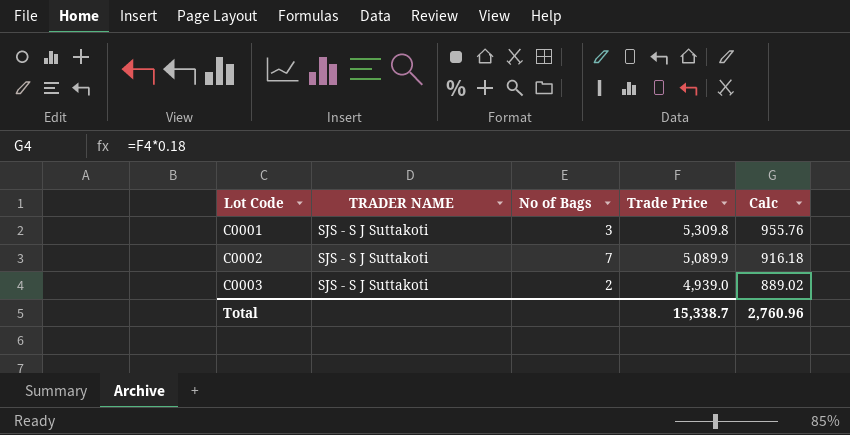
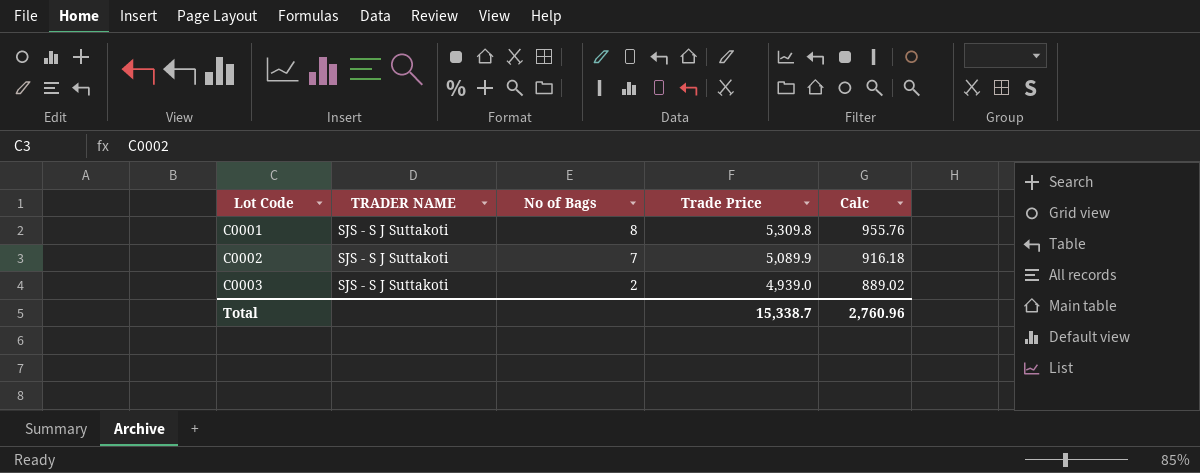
C0001 | No of Bags: 3 -> 8

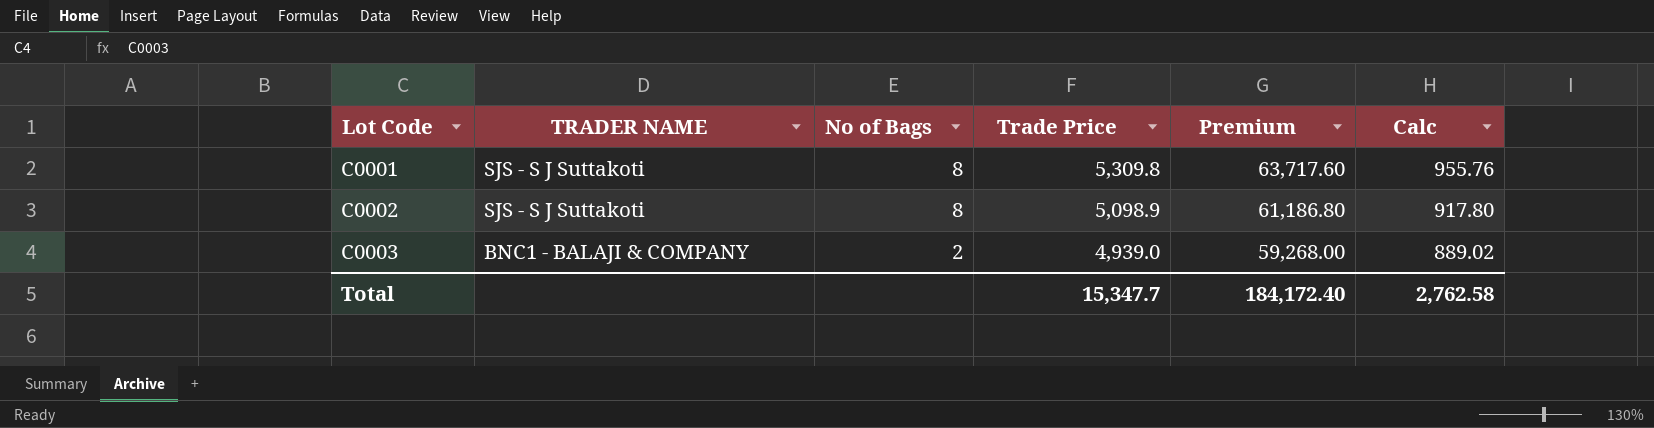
column Premium | formula: none -> [Trade Price] * 12
C0002 | No of Bags: 7 -> 8
C0002 | Trade Price: 5,089.9 -> 5,098.9
C0002 | Calc: 916.18 -> 917.80
C0003 | TRADER NAME: SJS - S J Suttakoti -> BNC1 - BALAJI & COMPANY
Total | Trade Price: 15,338.7 -> 15,347.7
Total | Calc: 2,760.96 -> 2,762.58

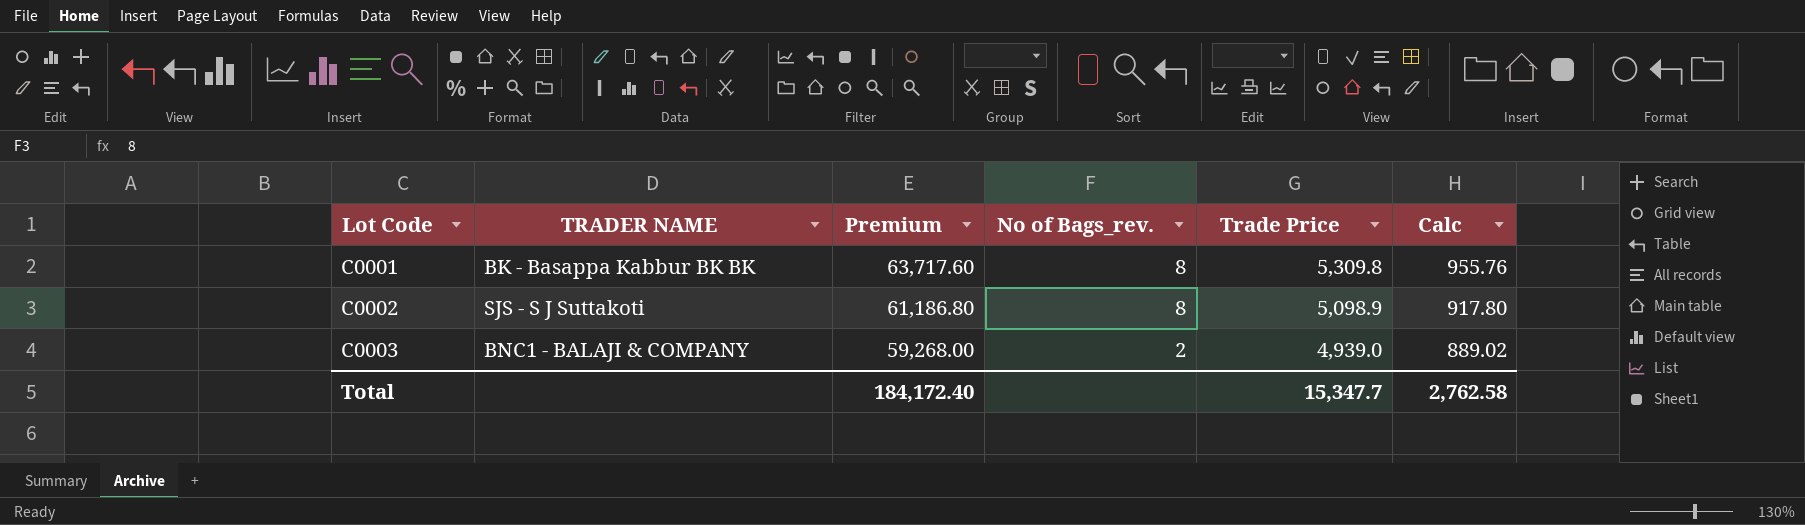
column Premium | position: 5 -> 3
column name: No of Bags -> No of Bags_rev.
C0001 | TRADER NAME: SJS - S J Suttakoti -> BK - Basappa Kabbur BK BK

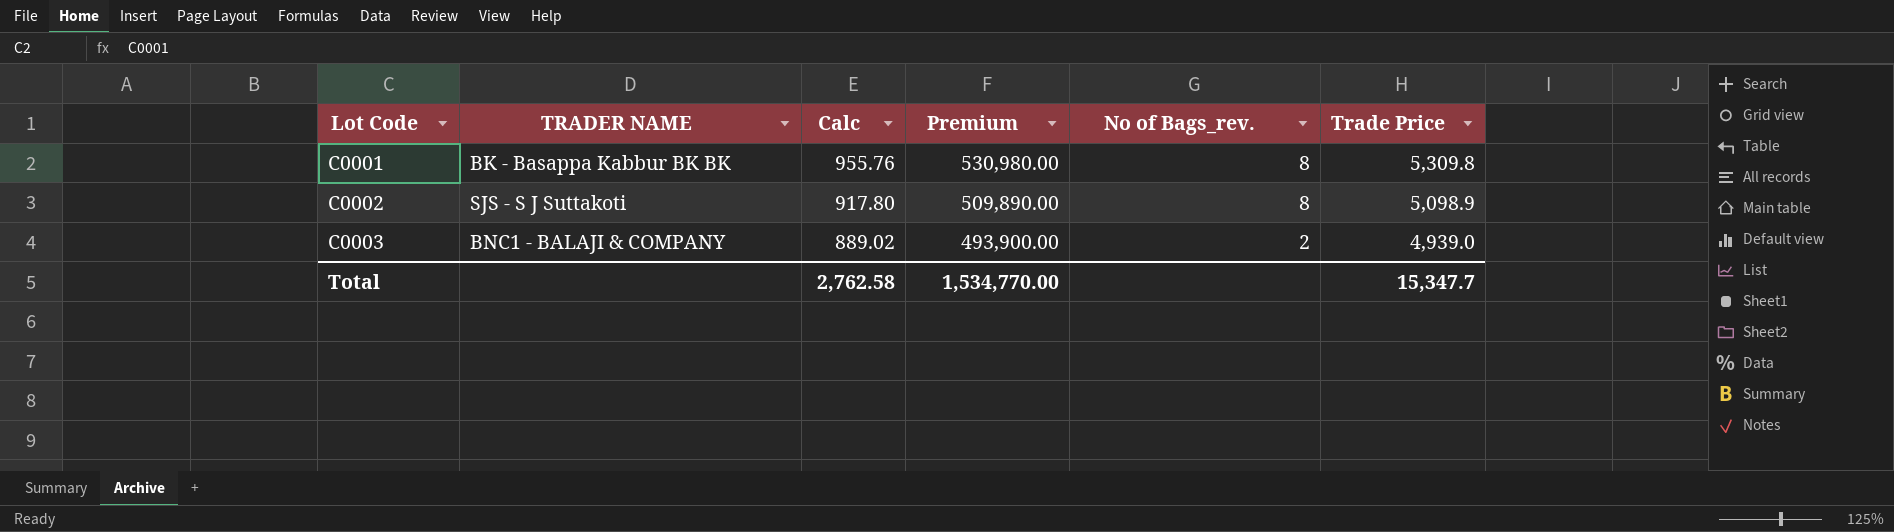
column Calc | position: 6 -> 3
column Premium | formula: [Trade Price] * 12 -> [Trade Price] * 100
Total | Premium: 184,172.40 -> 1,534,770.00

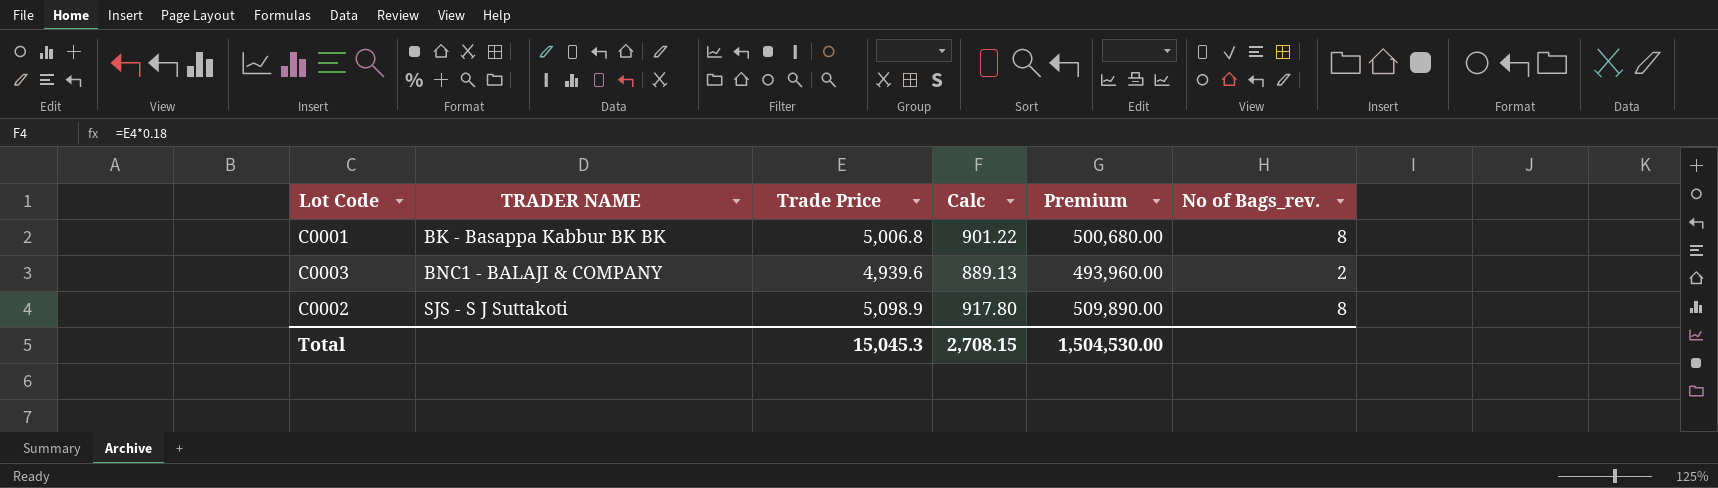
row order: Lot Code ascending -> TRADER NAME ascending
column Trade Price | position: 6 -> 3
C0001 | Trade Price: 5,309.8 -> 5,006.8
C0001 | Calc: 955.76 -> 901.22
C0001 | Premium: 530,980.00 -> 500,680.00
C0003 | Trade Price: 4,939.0 -> 4,939.6
C0003 | Calc: 889.02 -> 889.13
C0003 | Premium: 493,900.00 -> 493,960.00
Total | Trade Price: 15,347.7 -> 15,045.3
Total | Calc: 2,762.58 -> 2,708.15
Total | Premium: 1,534,770.00 -> 1,504,530.00

